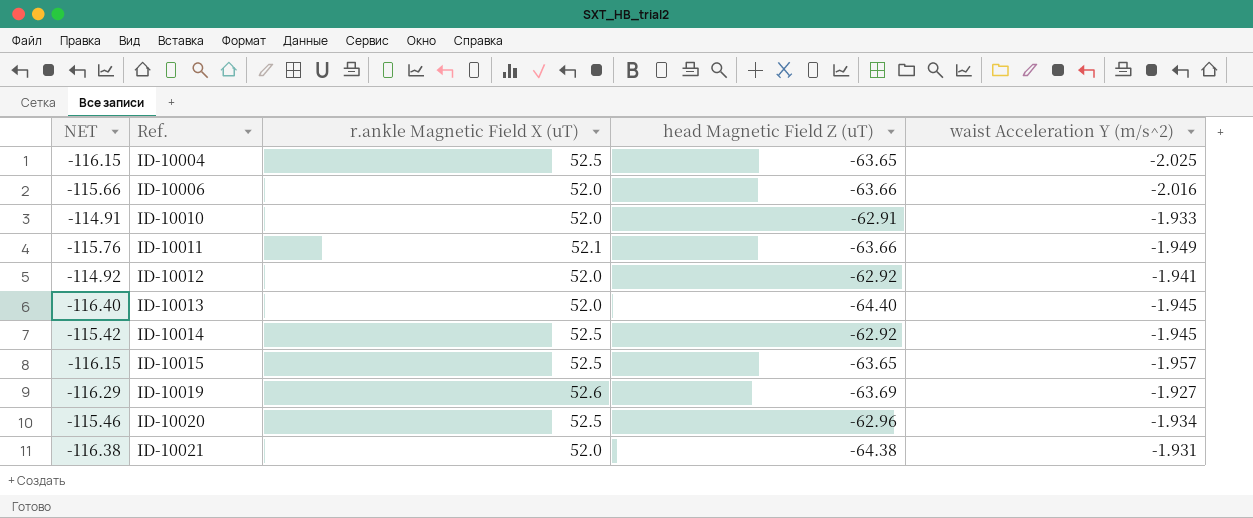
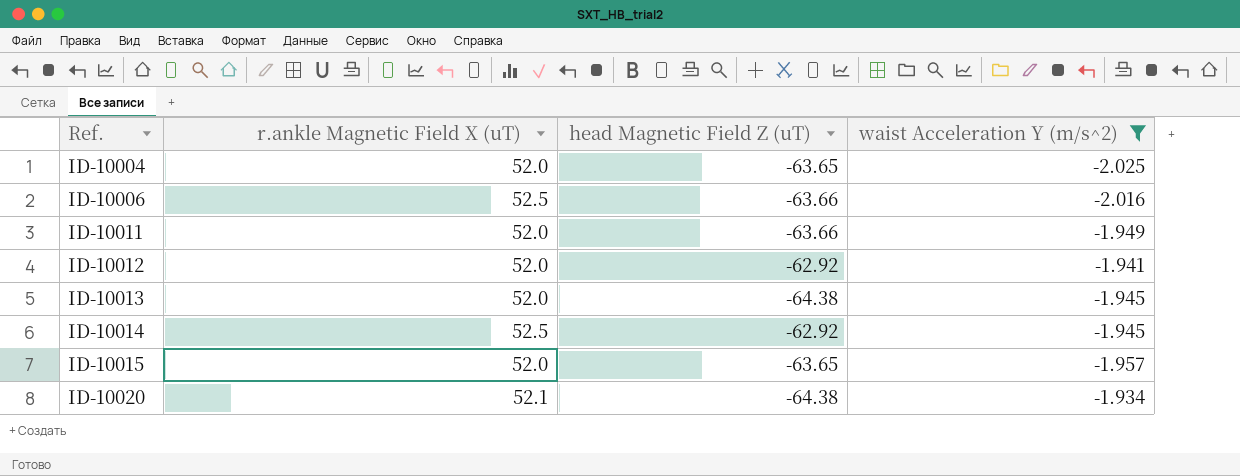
filter: none -> waist Acceleration Y (m/s^2) <= -1.934
column NET | formula: [head Magnetic Field Z (uT)] - [r.ankle Magnetic Field X (uT)] -> none
ID-10004 | r.ankle Magnetic Field X (uT): 52.5 -> 52.0
ID-10006 | r.ankle Magnetic Field X (uT): 52.0 -> 52.5
ID-10011 | r.ankle Magnetic Field X (uT): 52.1 -> 52.0
ID-10013 | head Magnetic Field Z (uT): -64.40 -> -64.38
ID-10015 | r.ankle Magnetic Field X (uT): 52.5 -> 52.0
ID-10020 | r.ankle Magnetic Field X (uT): 52.5 -> 52.1
ID-10020 | head Magnetic Field Z (uT): -62.96 -> -64.38

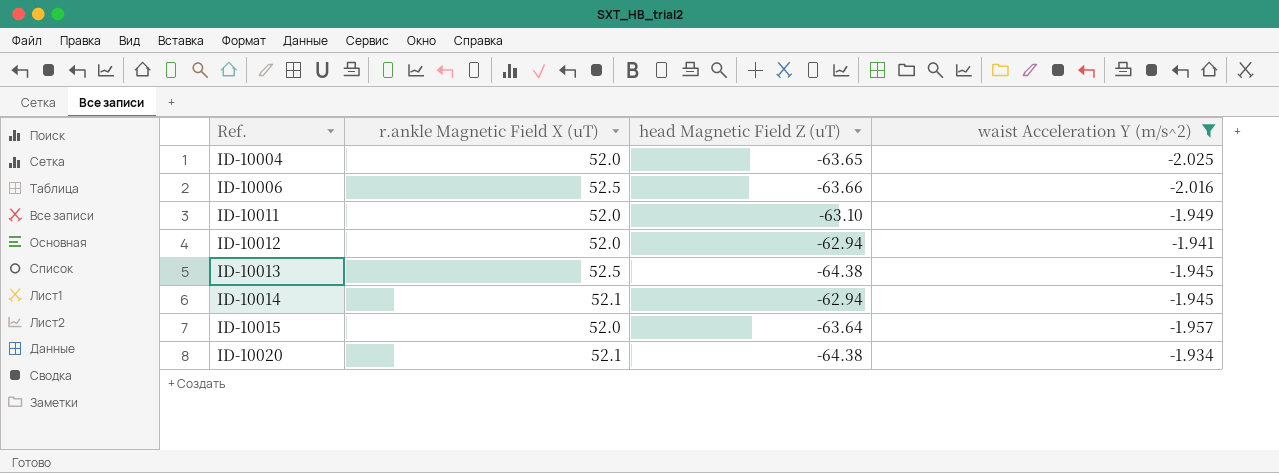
ID-10011 | head Magnetic Field Z (uT): -63.66 -> -63.10
ID-10012 | head Magnetic Field Z (uT): -62.92 -> -62.94
ID-10013 | r.ankle Magnetic Field X (uT): 52.0 -> 52.5
ID-10014 | r.ankle Magnetic Field X (uT): 52.5 -> 52.1
ID-10014 | head Magnetic Field Z (uT): -62.92 -> -62.94
ID-10015 | head Magnetic Field Z (uT): -63.65 -> -63.64

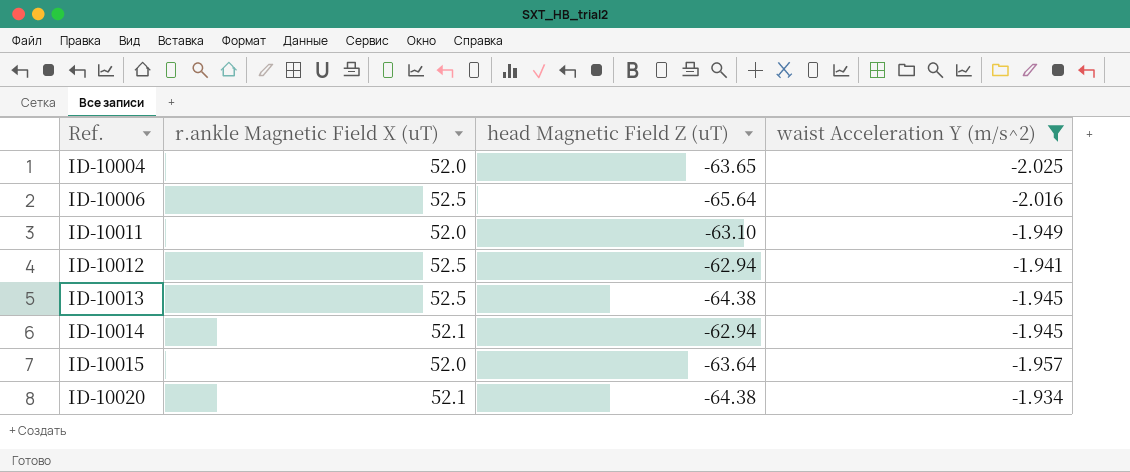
ID-10006 | head Magnetic Field Z (uT): -63.66 -> -65.64
ID-10012 | r.ankle Magnetic Field X (uT): 52.0 -> 52.5

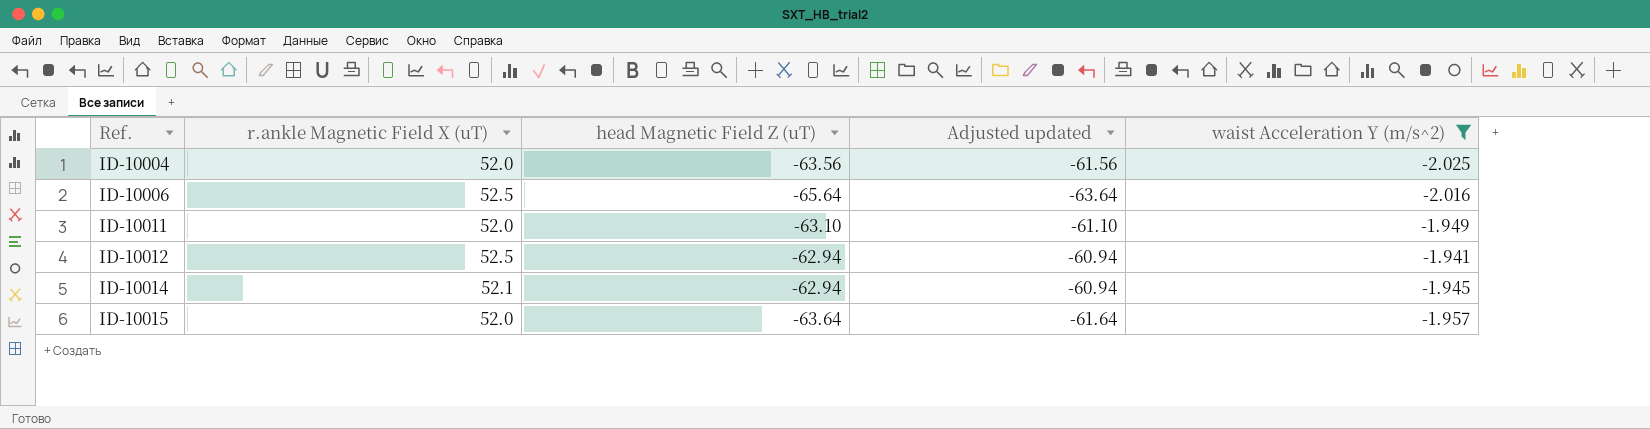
column Adjusted updated | formula: none -> [head Magnetic Field Z (uT)] + 2
row ID-10013: 52.5 | -64.38 | -1.945 -> none
row ID-10020: 52.1 | -64.38 | -1.934 -> none
ID-10004 | head Magnetic Field Z (uT): -63.65 -> -63.56

